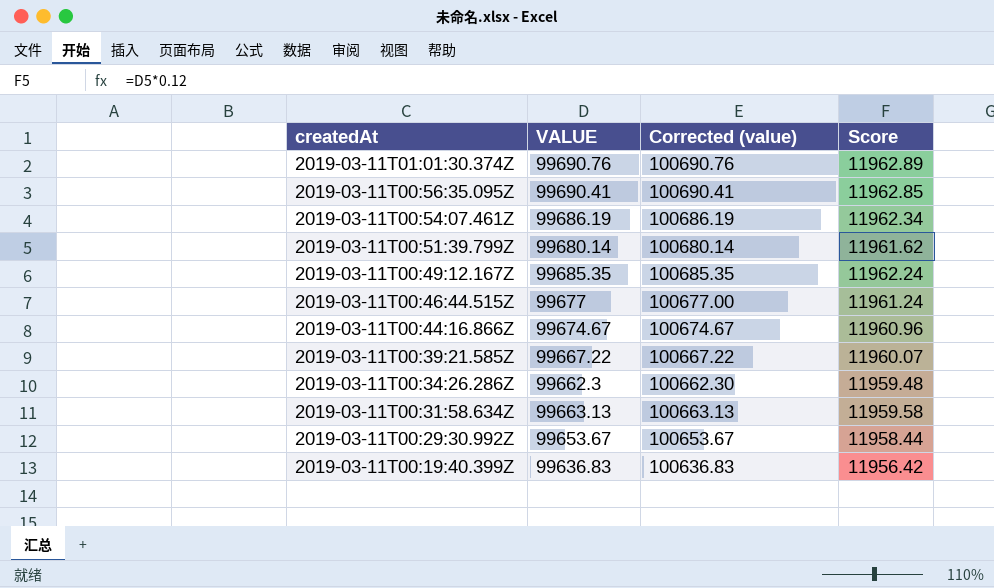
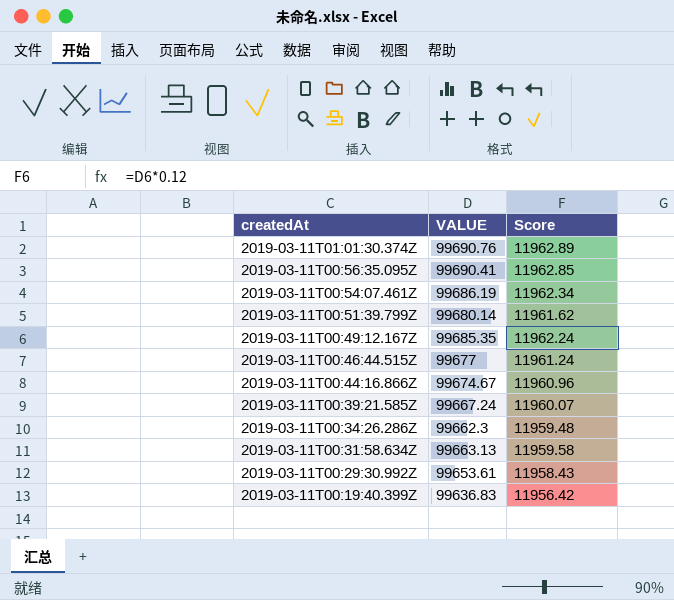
column Corrected (value) | formula: [VALUE] + 1000 -> none
2019-03-11T00:39:21.585Z | VALUE: 99667.22 -> 99667.24
2019-03-11T00:29:30.992Z | VALUE: 99653.67 -> 99653.61
2019-03-11T00:29:30.992Z | Score: 11958.44 -> 11958.43

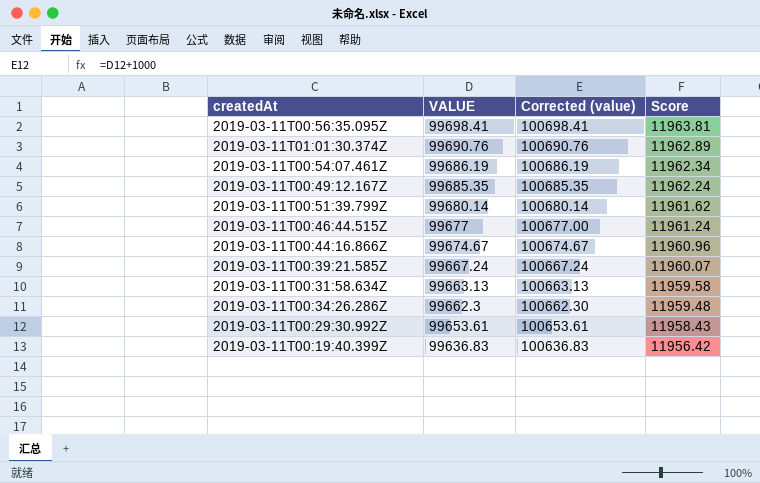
row order: createdAt descending -> VALUE descending
column Corrected (value) | formula: none -> [VALUE] + 1000
2019-03-11T00:56:35.095Z | VALUE: 99690.41 -> 99698.41
2019-03-11T00:56:35.095Z | Score: 11962.85 -> 11963.81

